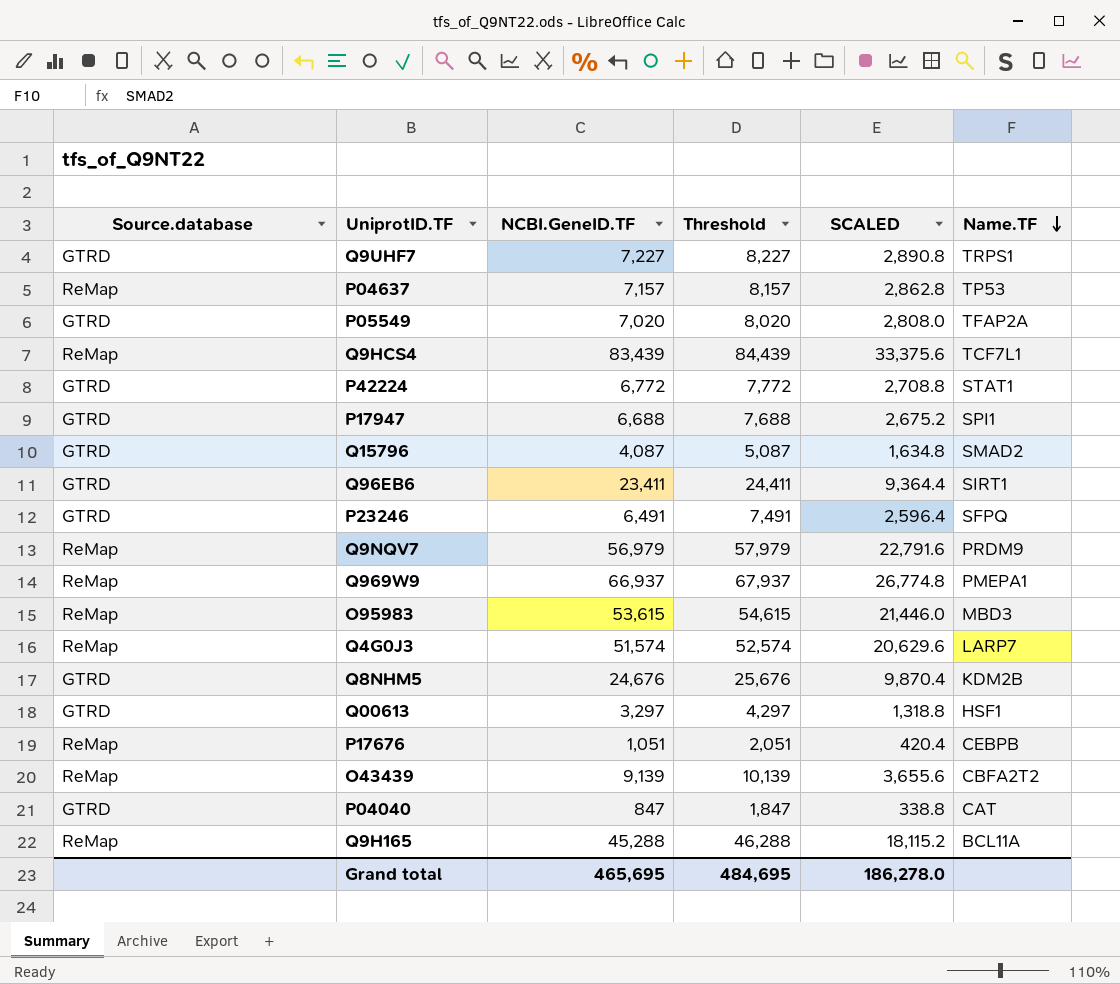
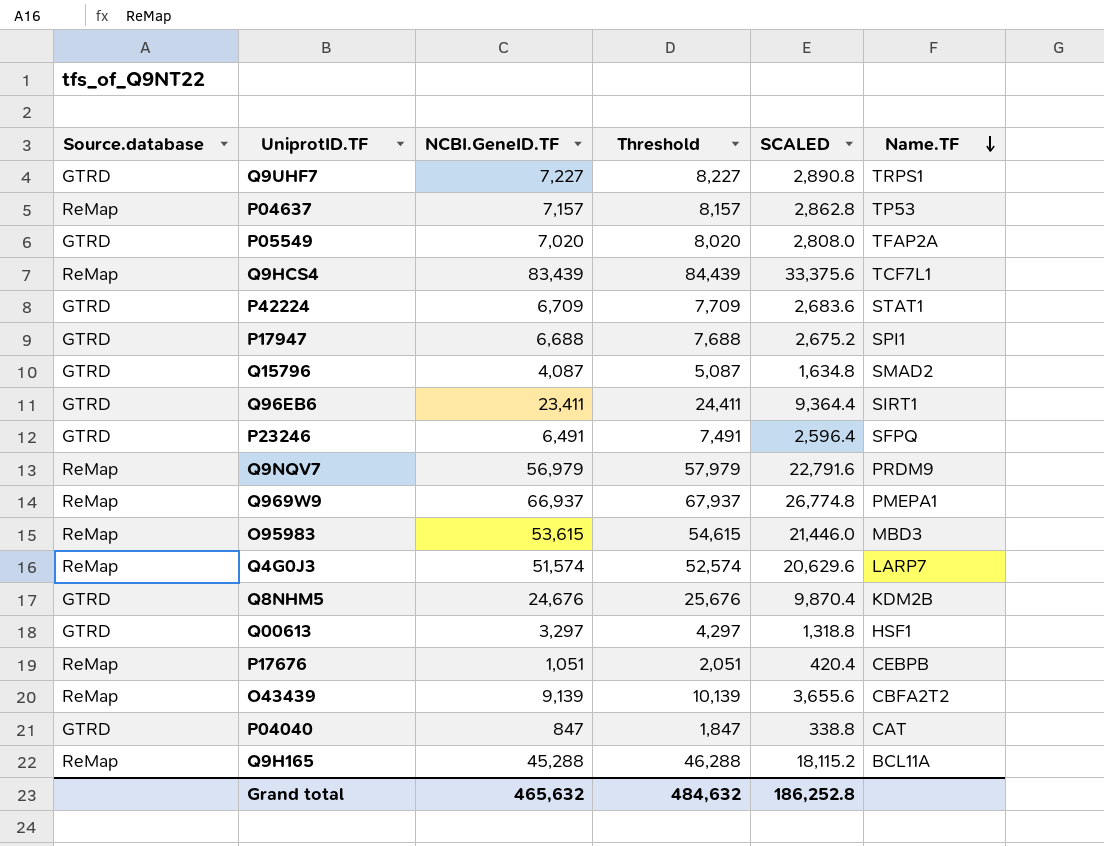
P42224 | NCBI.GeneID.TF: 6,772 -> 6,709
P42224 | Threshold: 7,772 -> 7,709
P42224 | SCALED: 2,708.8 -> 2,683.6
Grand total | NCBI.GeneID.TF: 465,695 -> 465,632
Grand total | Threshold: 484,695 -> 484,632
Grand total | SCALED: 186,278.0 -> 186,252.8

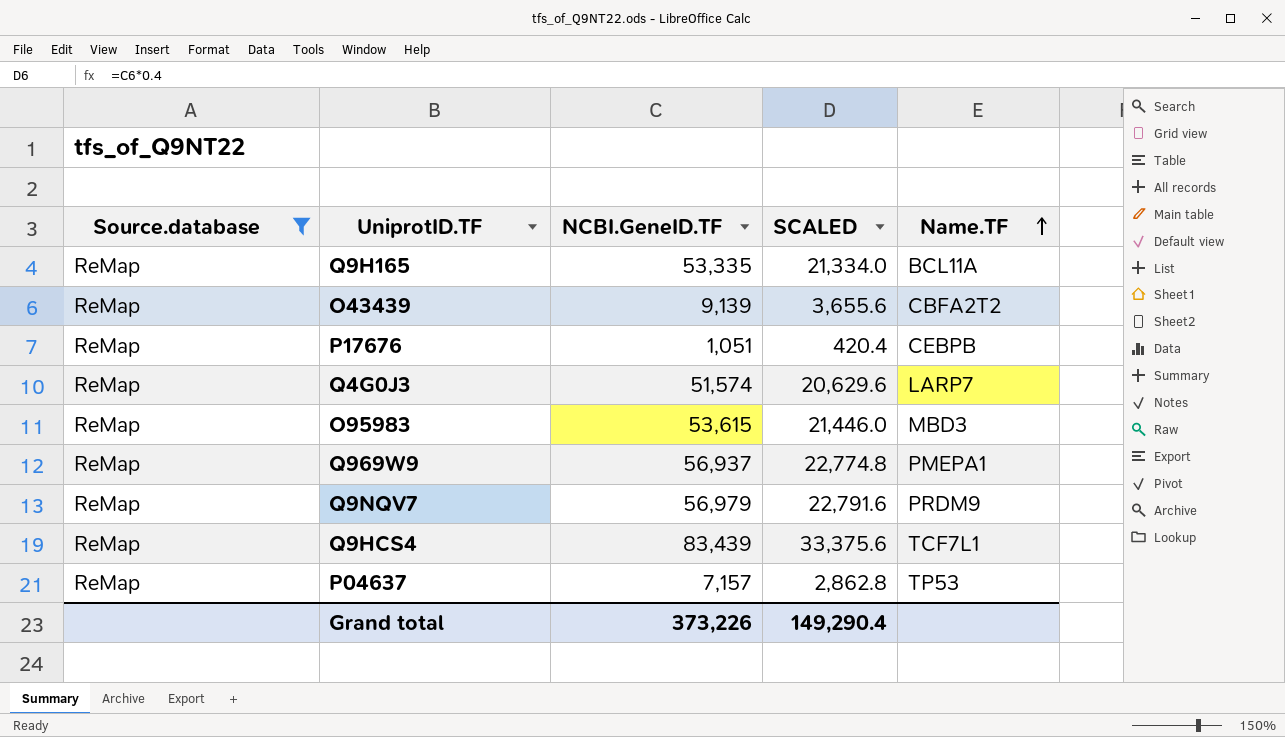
filter: none -> Source.database = ReMap
row order: Name.TF descending -> Name.TF ascending
column Threshold | formula: [NCBI.GeneID.TF] + 1000 -> none
Q9H165 | NCBI.GeneID.TF: 45,288 -> 53,335
Q9H165 | SCALED: 18,115.2 -> 21,334.0
Q969W9 | NCBI.GeneID.TF: 66,937 -> 56,937
Q969W9 | SCALED: 26,774.8 -> 22,774.8
Grand total | NCBI.GeneID.TF: 465,632 -> 373,226
Grand total | SCALED: 186,252.8 -> 149,290.4

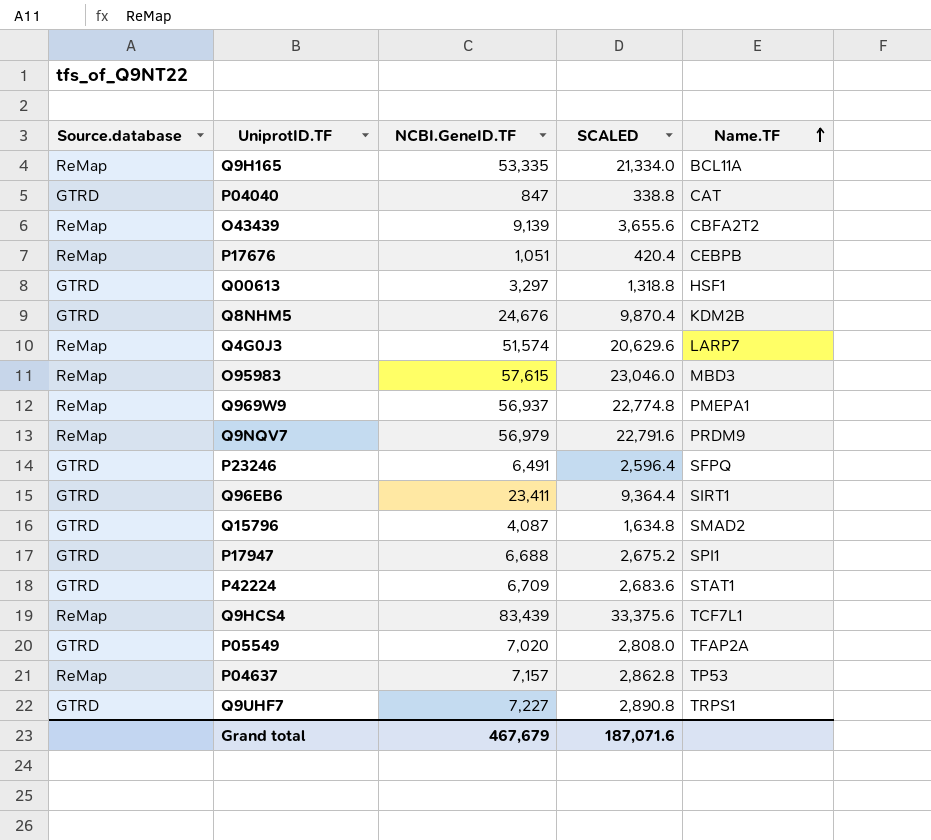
filter: Source.database = ReMap -> none
O95983 | NCBI.GeneID.TF: 53,615 -> 57,615
O95983 | SCALED: 21,446.0 -> 23,046.0
Grand total | NCBI.GeneID.TF: 373,226 -> 467,679
Grand total | SCALED: 149,290.4 -> 187,071.6

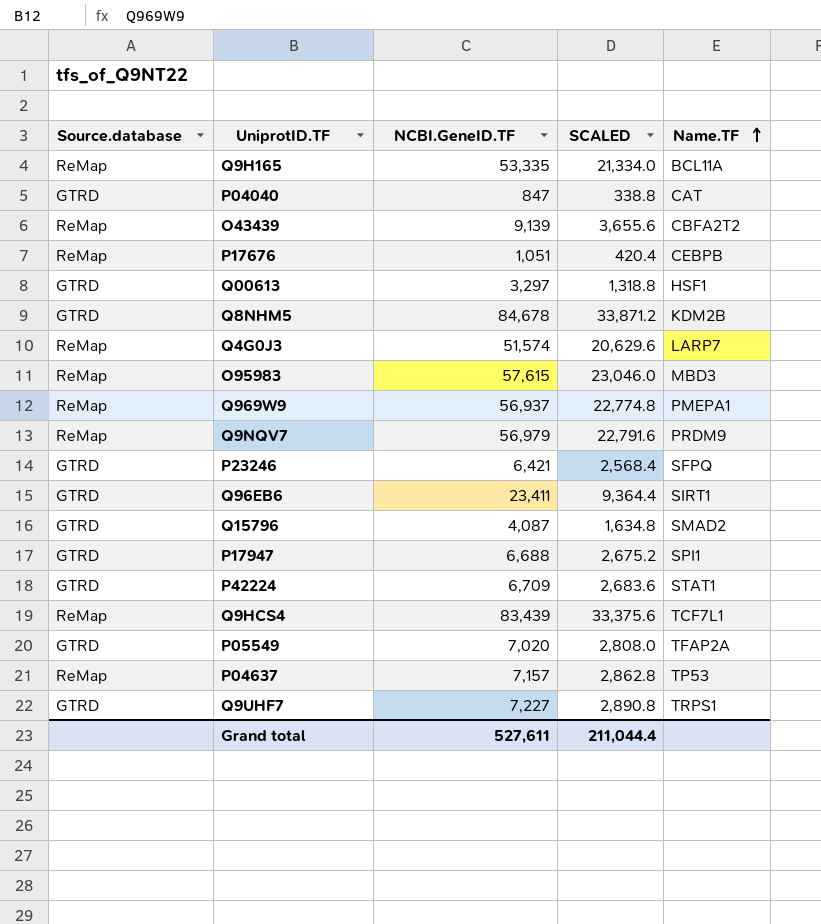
Q8NHM5 | NCBI.GeneID.TF: 24,676 -> 84,678
Q8NHM5 | SCALED: 9,870.4 -> 33,871.2
P23246 | NCBI.GeneID.TF: 6,491 -> 6,421
P23246 | SCALED: 2,596.4 -> 2,568.4
Grand total | NCBI.GeneID.TF: 467,679 -> 527,611
Grand total | SCALED: 187,071.6 -> 211,044.4

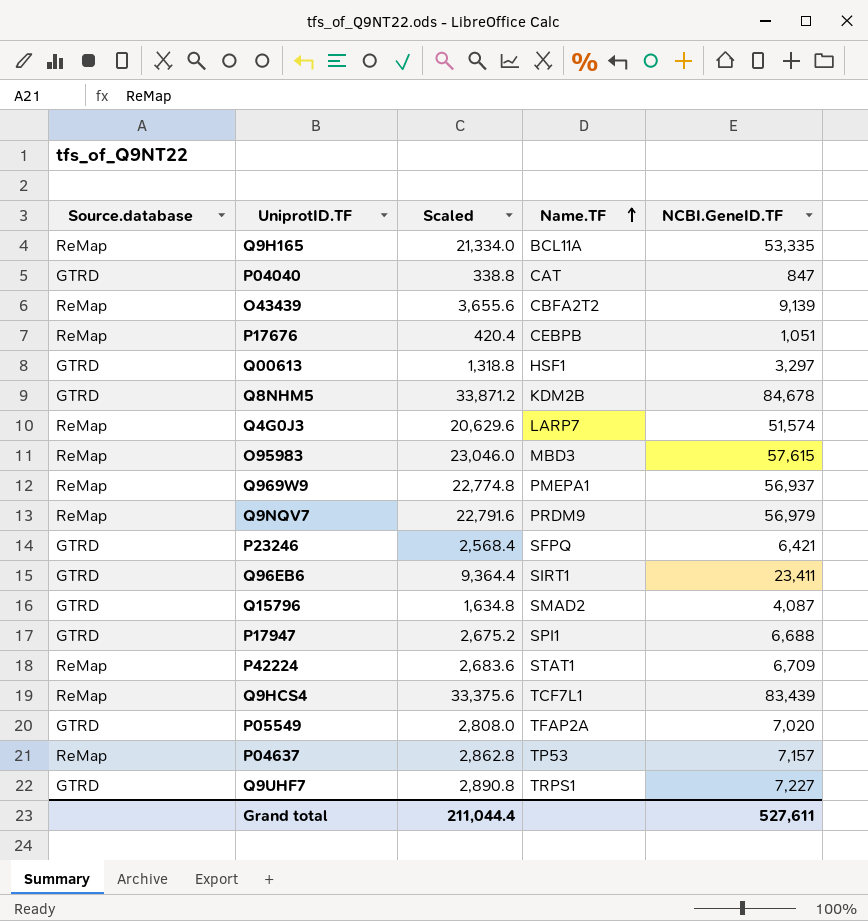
column name: SCALED -> Scaled
column NCBI.GeneID.TF | position: 3 -> 5
P42224 | Source.database: GTRD -> ReMap

